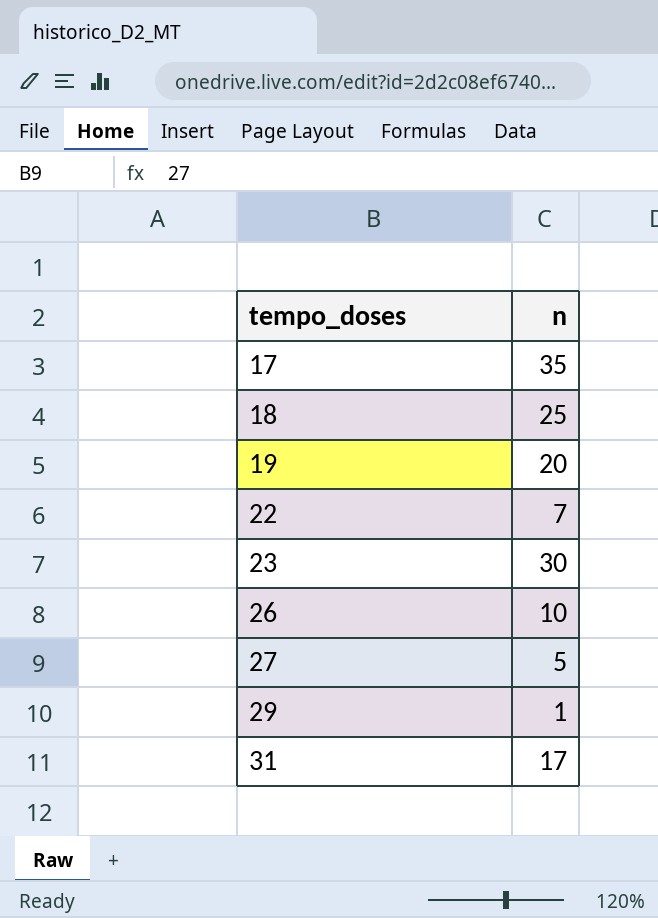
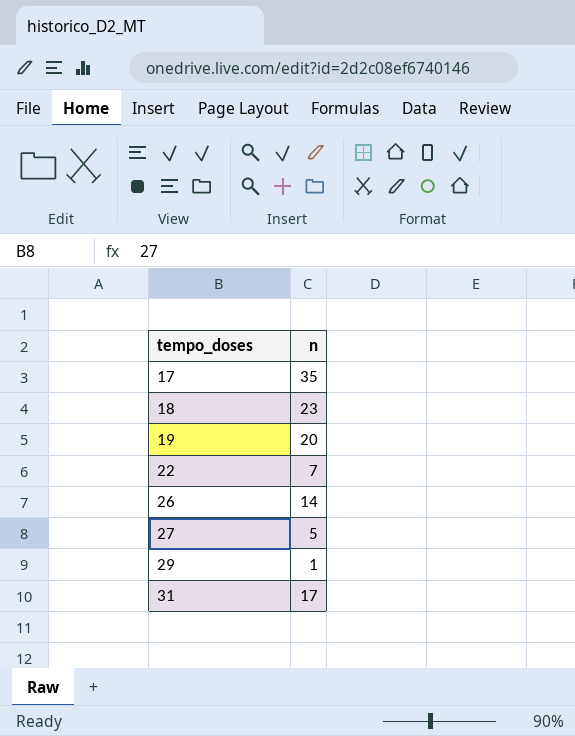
row 23: 30 -> none
18 | n: 25 -> 23
26 | n: 10 -> 14

